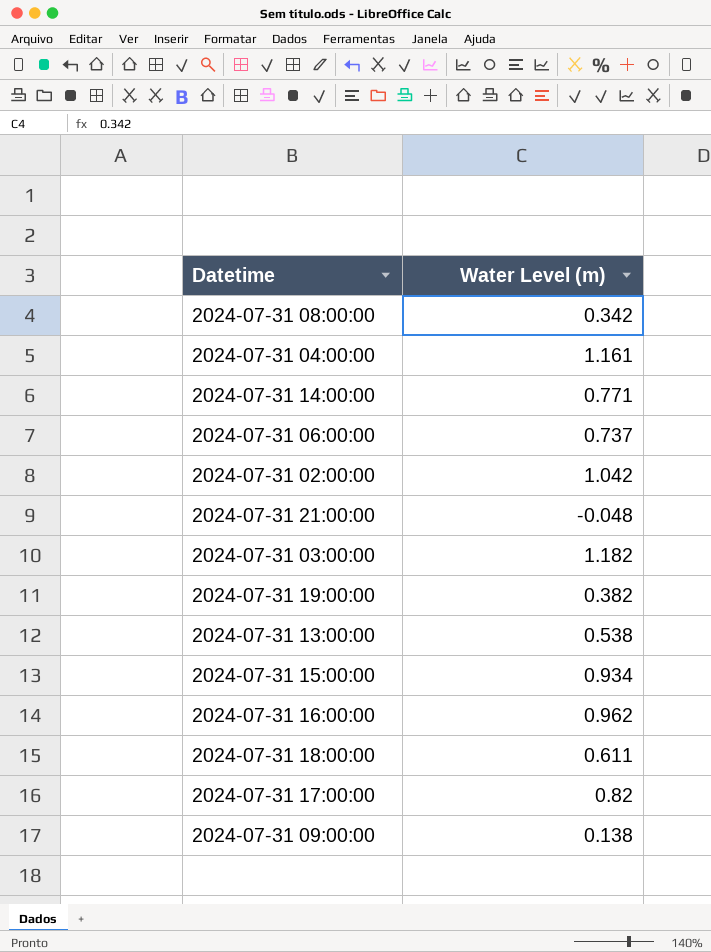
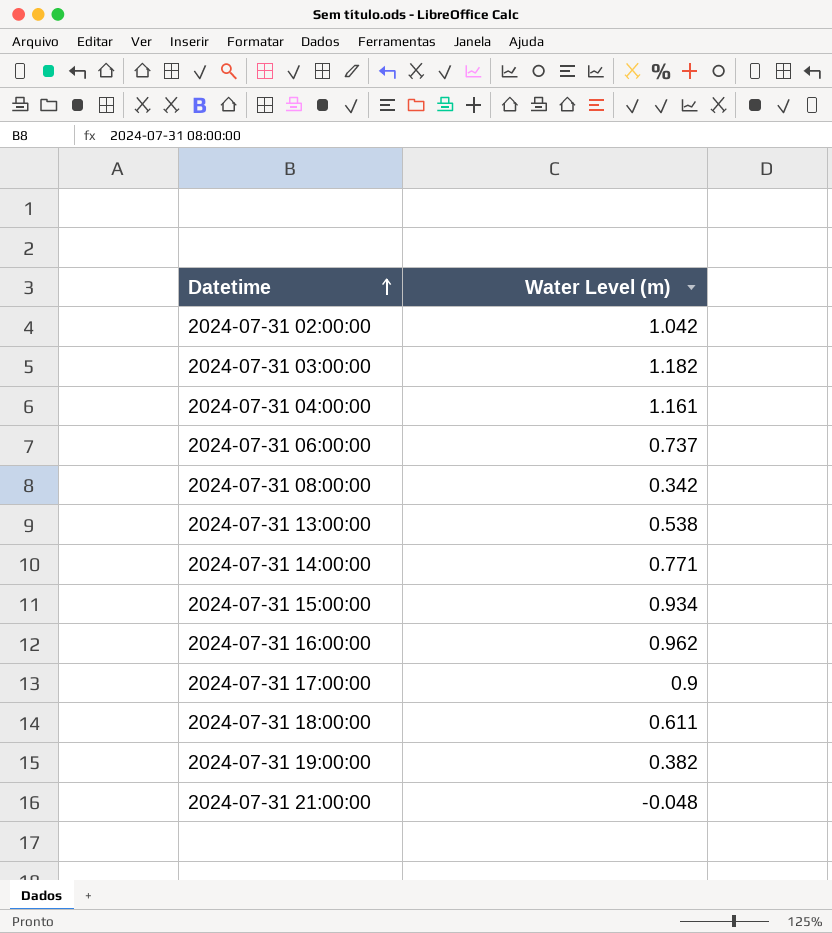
row order: none -> Datetime ascending
row 2024-07-31 09:00:00: 0.138 -> none
2024-07-31 17:00:00 | Water Level (m): 0.82 -> 0.9

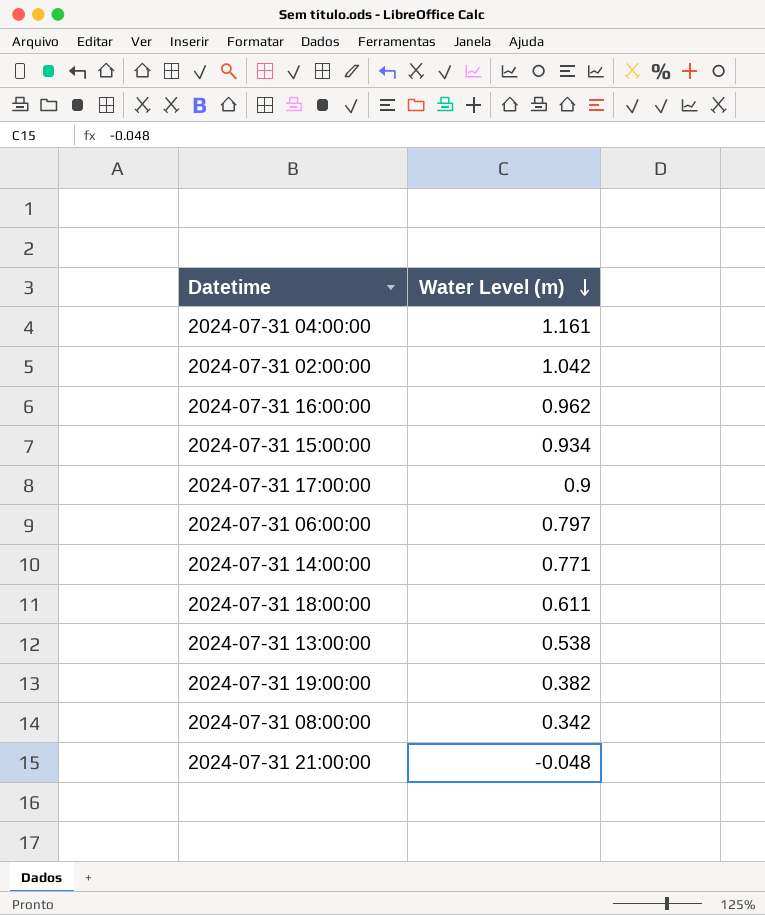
row order: Datetime ascending -> Water Level (m) descending
row 2024-07-31 03:00:00: 1.182 -> none
2024-07-31 06:00:00 | Water Level (m): 0.737 -> 0.797

